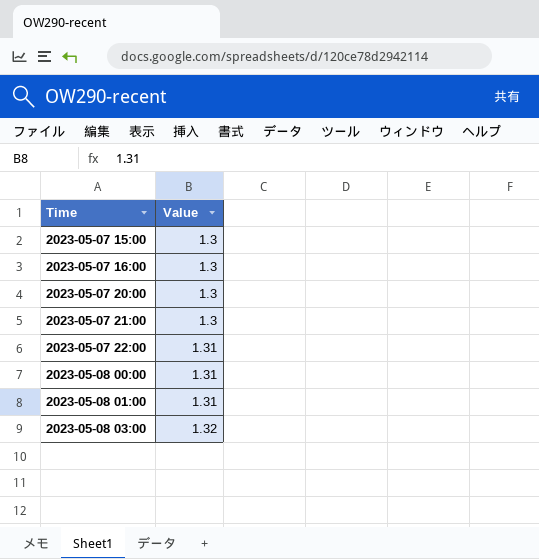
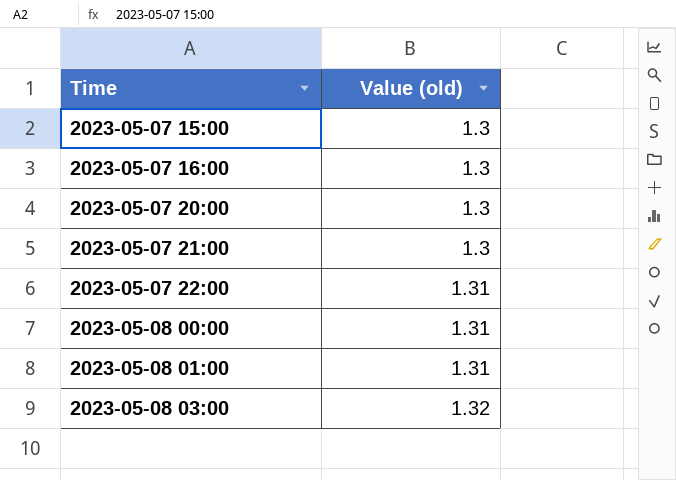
column name: Value -> Value (old)

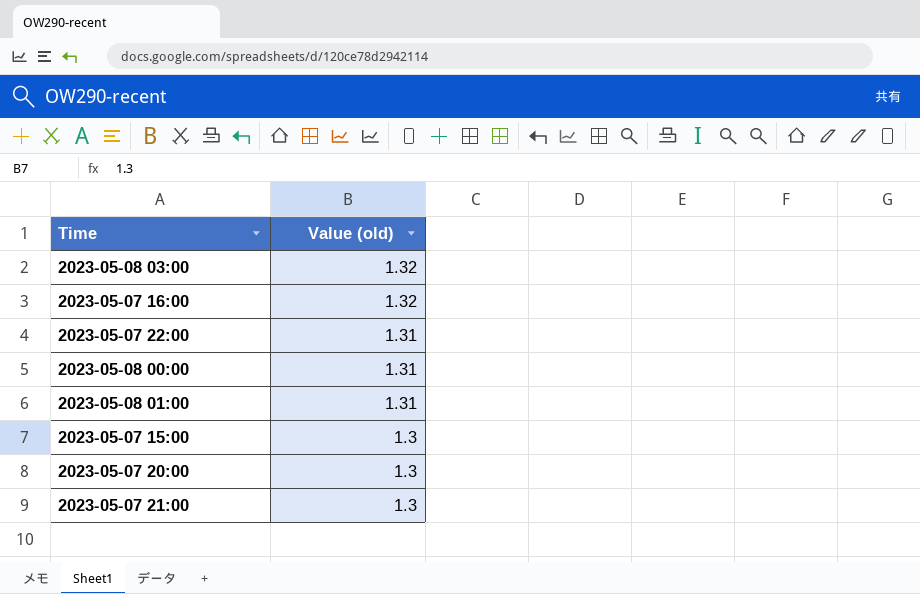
row order: Time ascending -> Value (old) descending
2023-05-07 16:00 | Value (old): 1.3 -> 1.32

